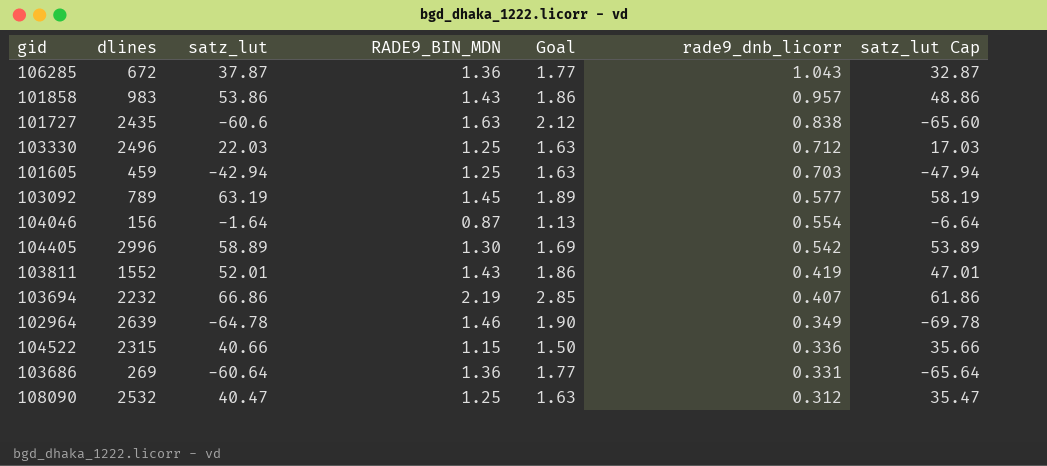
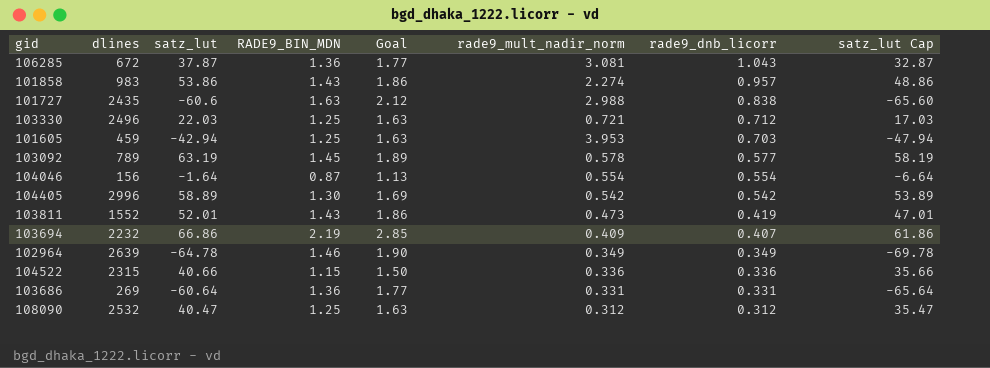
column rade9_mult_nadir_norm | position: none -> 6

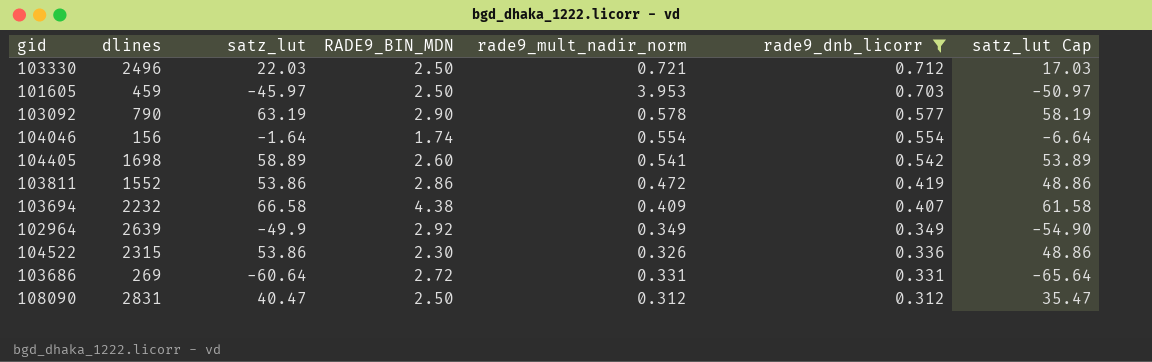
filter: none -> rade9_dnb_licorr <= 0.712
column Goal | formula: [RADE9_BIN_MDN] * 1.3 -> none
103330 | RADE9_BIN_MDN: 1.25 -> 2.50
101605 | satz_lut: -42.94 -> -45.97
101605 | RADE9_BIN_MDN: 1.25 -> 2.50
101605 | satz_lut Cap: -47.94 -> -50.97
103092 | dlines: 789 -> 790
103092 | RADE9_BIN_MDN: 1.45 -> 2.90
104046 | RADE9_BIN_MDN: 0.87 -> 1.74
104405 | dlines: 2996 -> 1698
104405 | RADE9_BIN_MDN: 1.30 -> 2.60
104405 | rade9_mult_nadir_norm: 0.542 -> 0.541
103811 | satz_lut: 52.01 -> 53.86
103811 | RADE9_BIN_MDN: 1.43 -> 2.86
103811 | rade9_mult_nadir_norm: 0.473 -> 0.472
103811 | satz_lut Cap: 47.01 -> 48.86
103694 | satz_lut: 66.86 -> 66.58
103694 | RADE9_BIN_MDN: 2.19 -> 4.38
103694 | satz_lut Cap: 61.86 -> 61.58
102964 | satz_lut: -64.78 -> -49.9
102964 | RADE9_BIN_MDN: 1.46 -> 2.92
102964 | satz_lut Cap: -69.78 -> -54.90
104522 | satz_lut: 40.66 -> 53.86
104522 | RADE9_BIN_MDN: 1.15 -> 2.30
104522 | rade9_mult_nadir_norm: 0.336 -> 0.326
104522 | satz_lut Cap: 35.66 -> 48.86
103686 | RADE9_BIN_MDN: 1.36 -> 2.72
108090 | dlines: 2532 -> 2831
108090 | RADE9_BIN_MDN: 1.25 -> 2.50

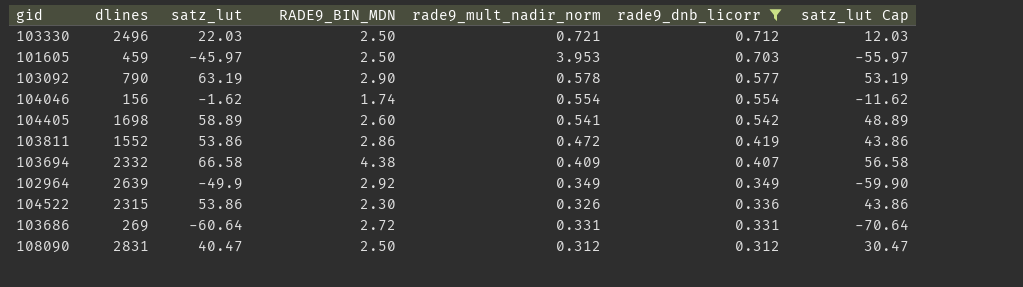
column satz_lut Cap | formula: [satz_lut] - 5 -> [satz_lut] - 10
104046 | satz_lut: -1.64 -> -1.62
103694 | dlines: 2232 -> 2332

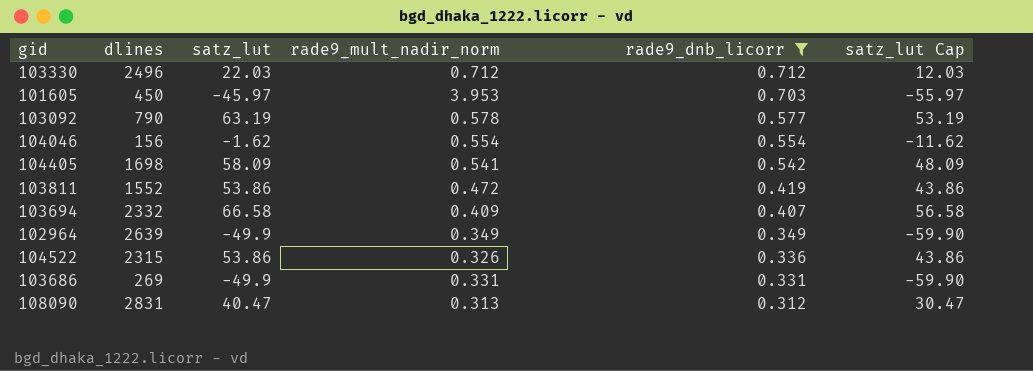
column RADE9_BIN_MDN | position: 4 -> none
103330 | rade9_mult_nadir_norm: 0.721 -> 0.712
101605 | dlines: 459 -> 450
104405 | satz_lut: 58.89 -> 58.09
104405 | satz_lut Cap: 48.89 -> 48.09
103686 | satz_lut: -60.64 -> -49.9
103686 | satz_lut Cap: -70.64 -> -59.90
108090 | rade9_mult_nadir_norm: 0.312 -> 0.313

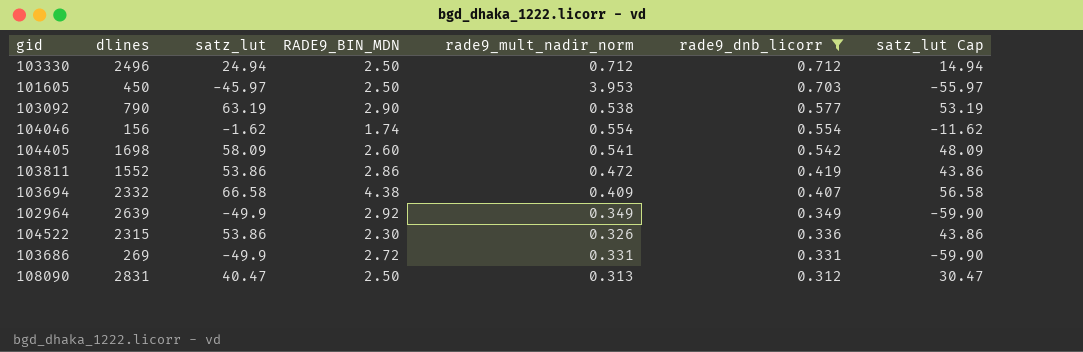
column RADE9_BIN_MDN | position: none -> 4
103330 | satz_lut: 22.03 -> 24.94
103330 | satz_lut Cap: 12.03 -> 14.94
103092 | rade9_mult_nadir_norm: 0.578 -> 0.538

